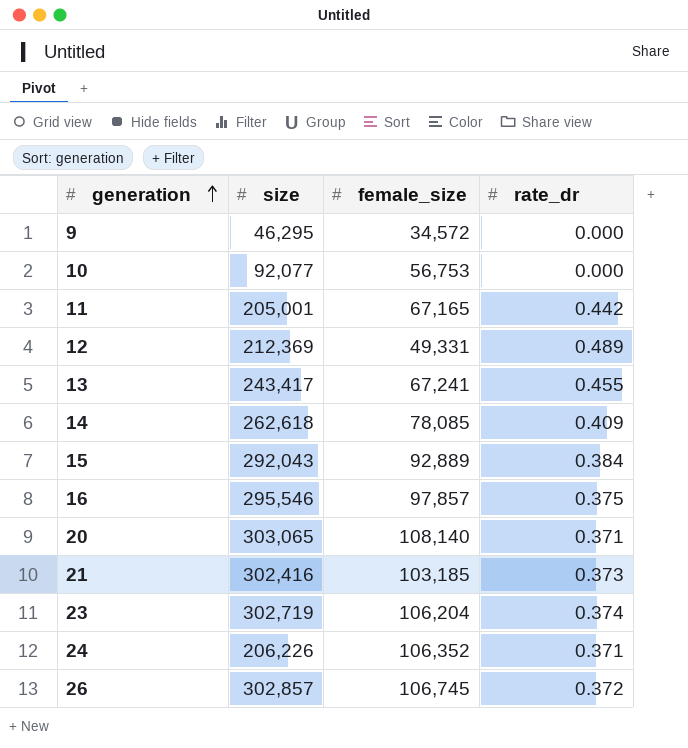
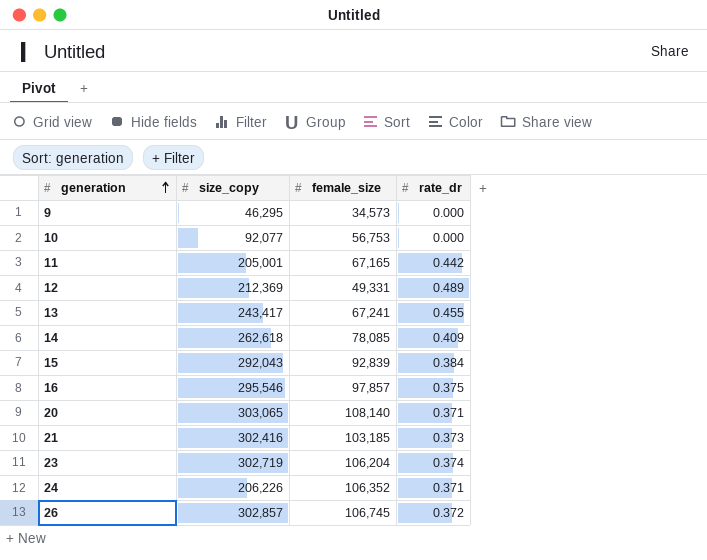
column name: size -> size_copy
9 | female_size: 34,572 -> 34,573
15 | female_size: 92,889 -> 92,839

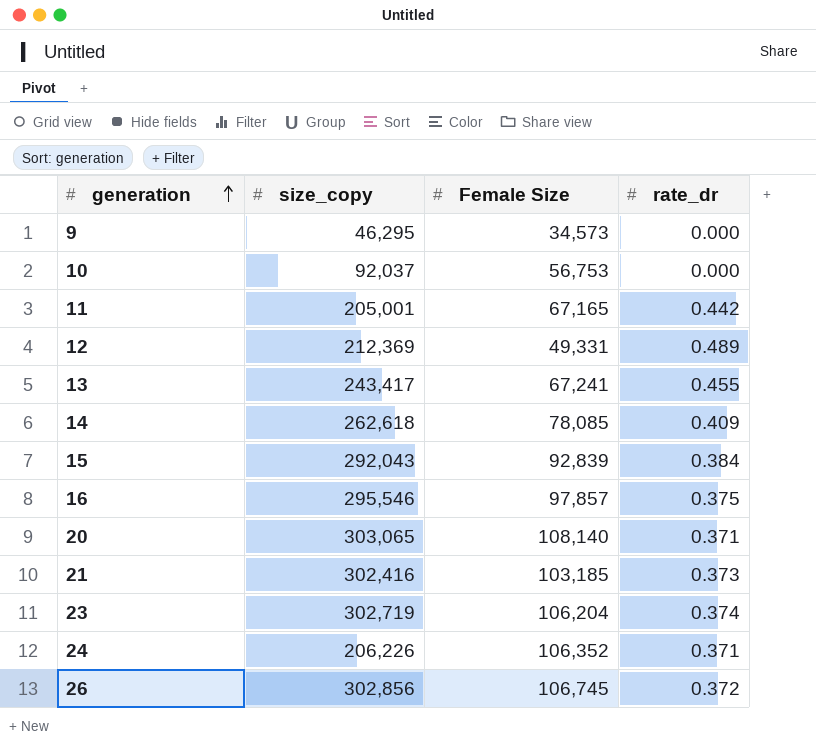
column name: female_size -> Female Size
10 | size_copy: 92,077 -> 92,037
26 | size_copy: 302,857 -> 302,856

